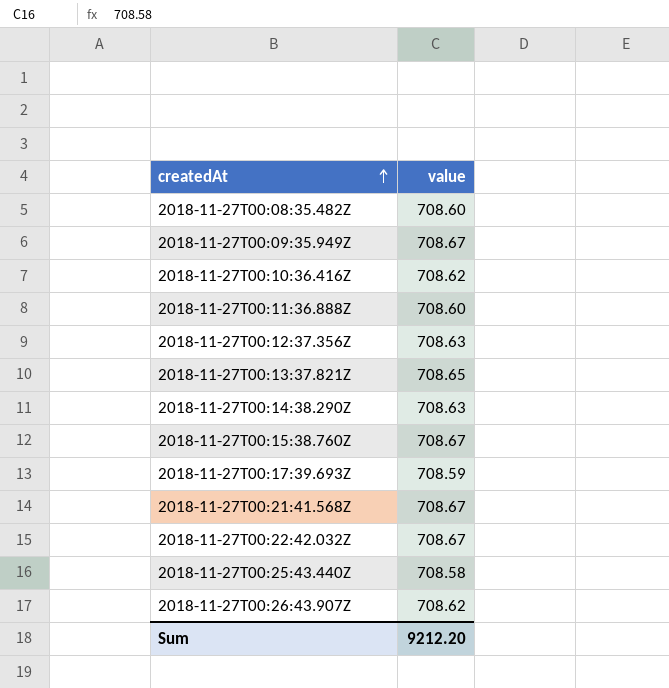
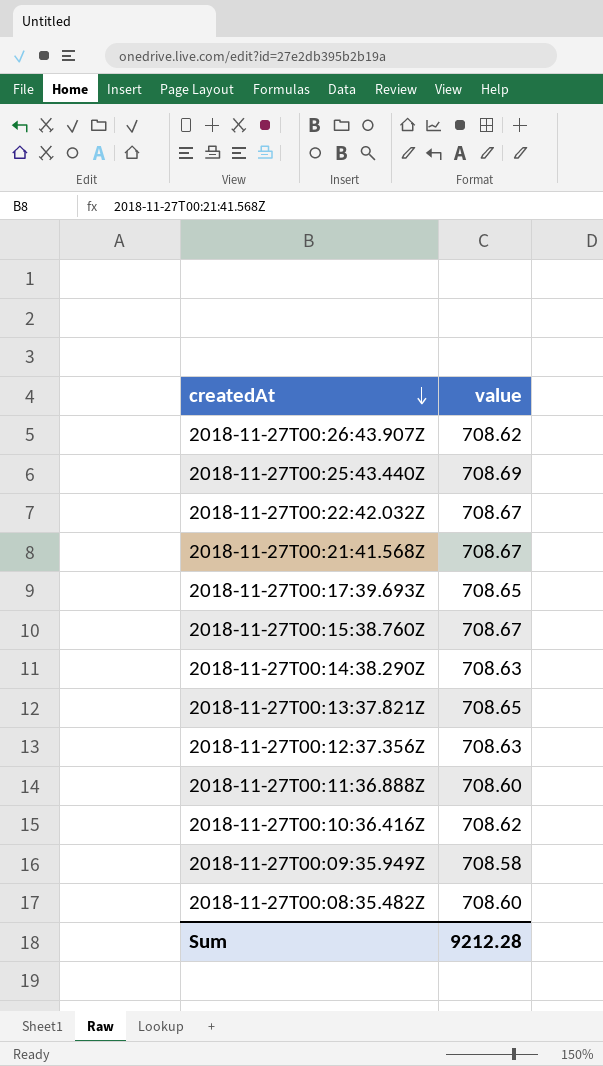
row order: createdAt ascending -> createdAt descending
2018-11-27T00:25:43.440Z | value: 708.58 -> 708.69
2018-11-27T00:17:39.693Z | value: 708.59 -> 708.65
2018-11-27T00:09:35.949Z | value: 708.67 -> 708.58
Sum | value: 9212.20 -> 9212.28

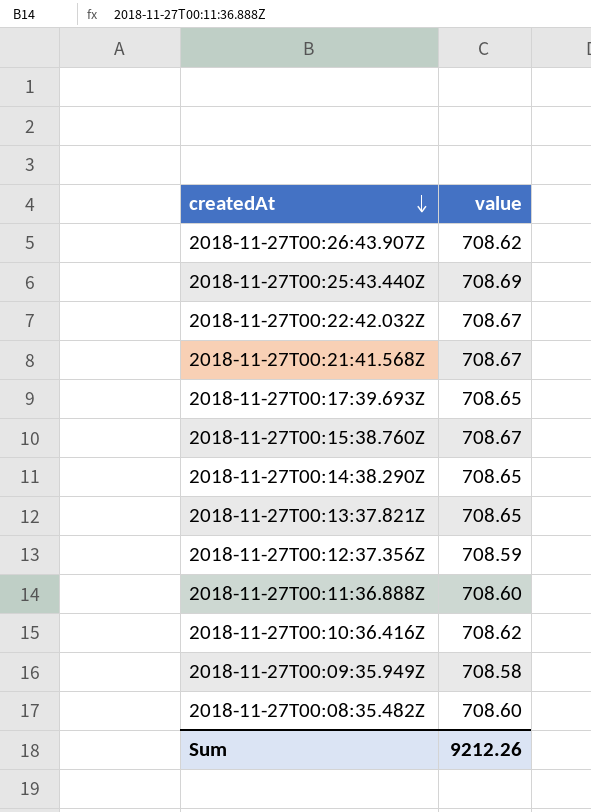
2018-11-27T00:14:38.290Z | value: 708.63 -> 708.65
2018-11-27T00:12:37.356Z | value: 708.63 -> 708.59
Sum | value: 9212.28 -> 9212.26

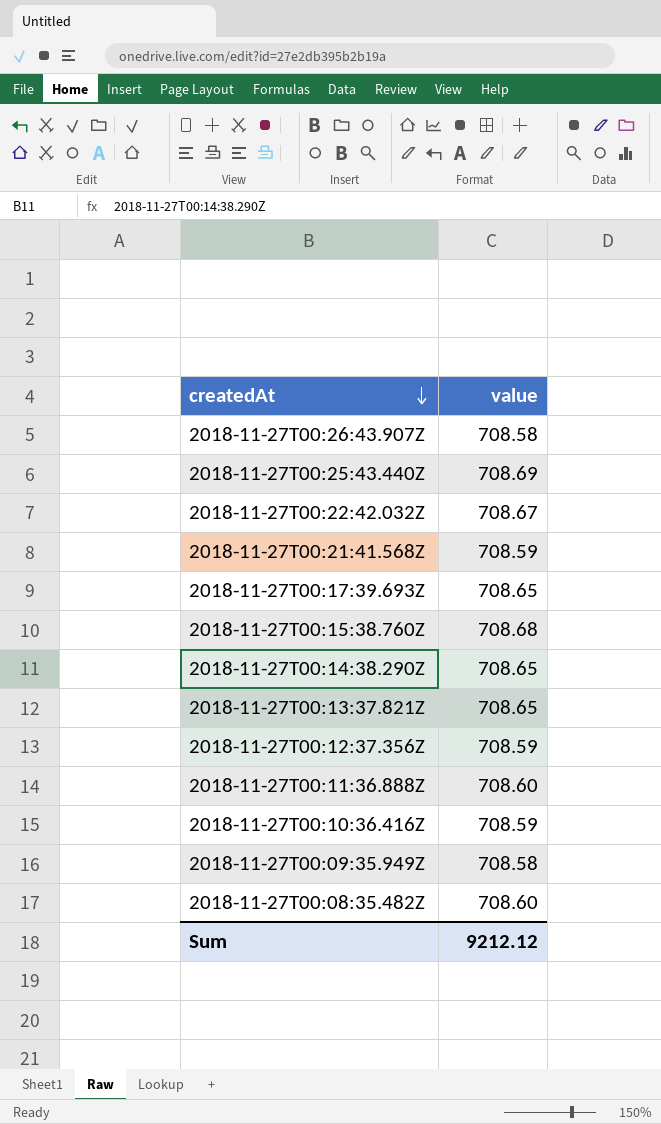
2018-11-27T00:26:43.907Z | value: 708.62 -> 708.58
2018-11-27T00:21:41.568Z | value: 708.67 -> 708.59
2018-11-27T00:15:38.760Z | value: 708.67 -> 708.68
2018-11-27T00:10:36.416Z | value: 708.62 -> 708.59
Sum | value: 9212.26 -> 9212.12

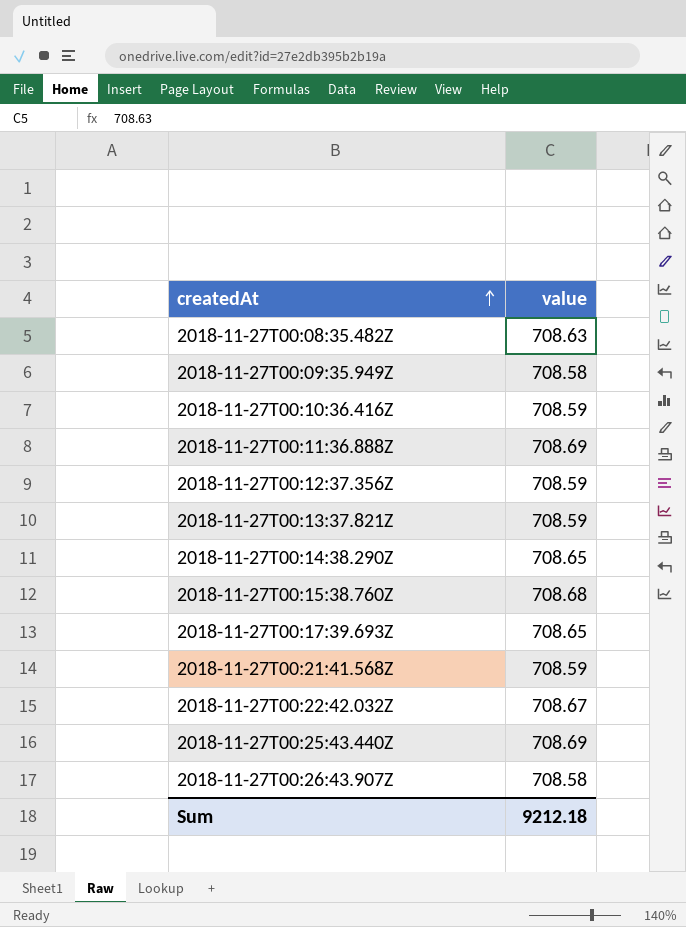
row order: createdAt descending -> createdAt ascending
2018-11-27T00:08:35.482Z | value: 708.60 -> 708.63
2018-11-27T00:11:36.888Z | value: 708.60 -> 708.69
2018-11-27T00:13:37.821Z | value: 708.65 -> 708.59
Sum | value: 9212.12 -> 9212.18

